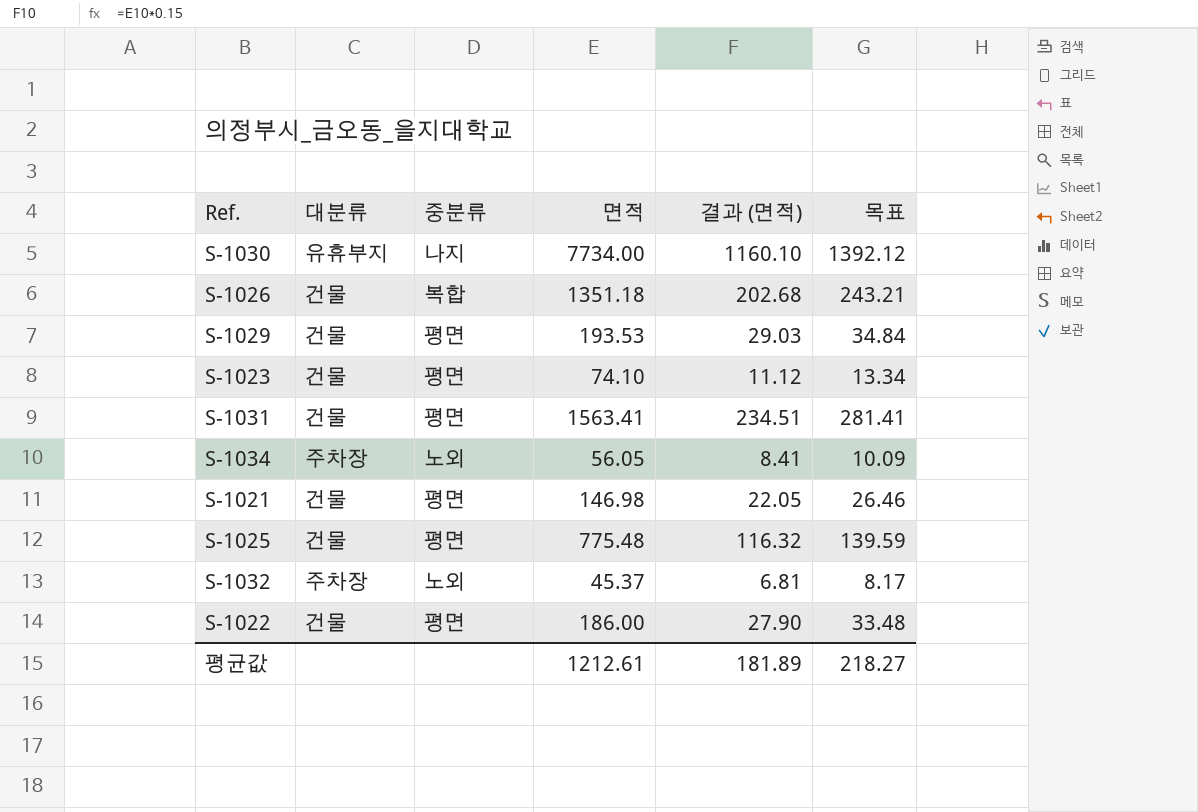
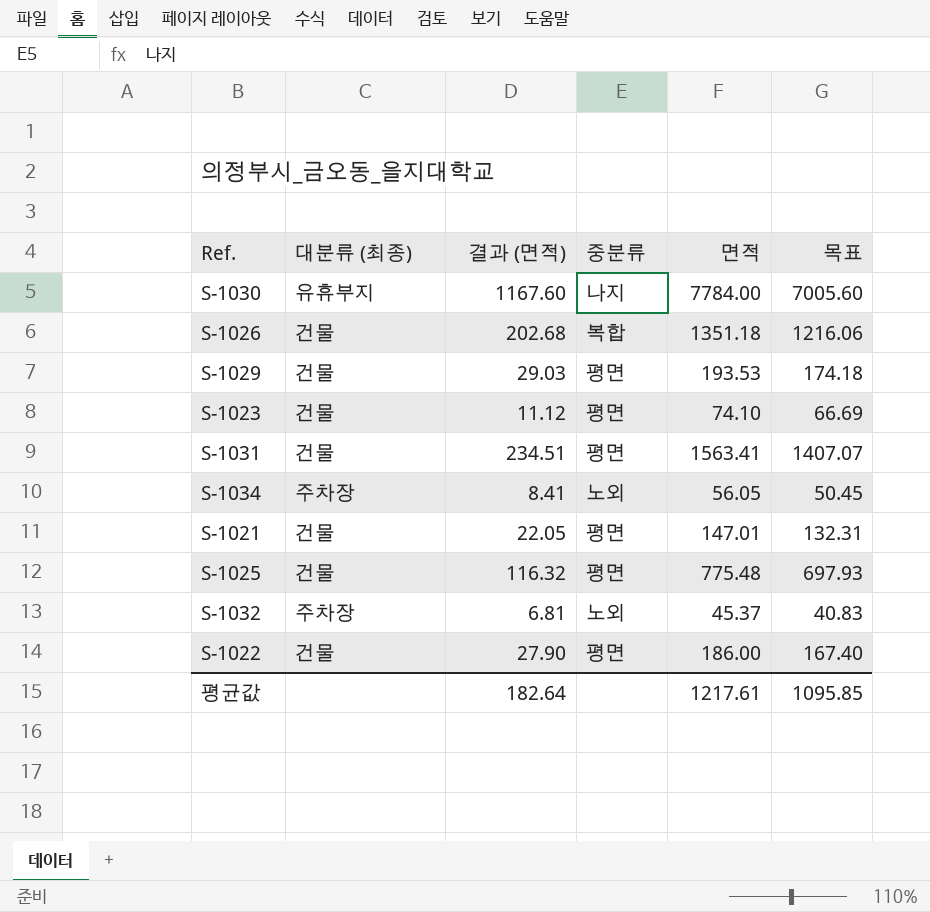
column name: 대분류 -> 대분류 (최종)
column 결과 (면적) | position: 5 -> 3
column 목표 | formula: [면적] * 0.18 -> [면적] * 0.9
S-1030 | 결과 (면적): 1160.10 -> 1167.60
S-1030 | 면적: 7734.00 -> 7784.00
S-1021 | 면적: 146.98 -> 147.01
평균값 | 결과 (면적): 181.89 -> 182.64
평균값 | 면적: 1212.61 -> 1217.61
평균값 | 목표: 218.27 -> 1095.85

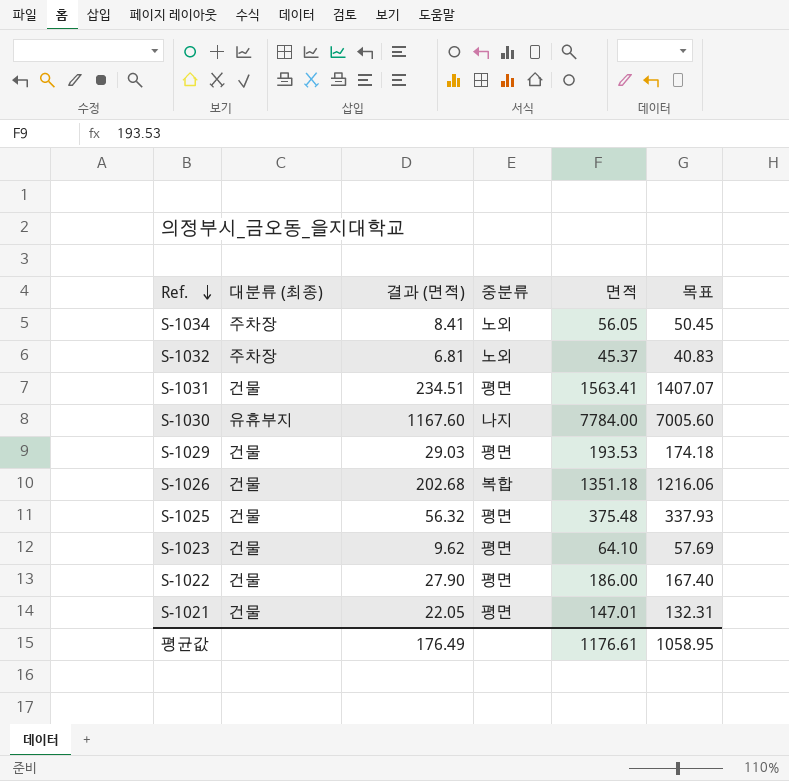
row order: none -> Ref. descending
S-1025 | 결과 (면적): 116.32 -> 56.32
S-1025 | 면적: 775.48 -> 375.48
S-1025 | 목표: 697.93 -> 337.93
S-1023 | 결과 (면적): 11.12 -> 9.62
S-1023 | 면적: 74.10 -> 64.10
S-1023 | 목표: 66.69 -> 57.69
평균값 | 결과 (면적): 182.64 -> 176.49
평균값 | 면적: 1217.61 -> 1176.61
평균값 | 목표: 1095.85 -> 1058.95

